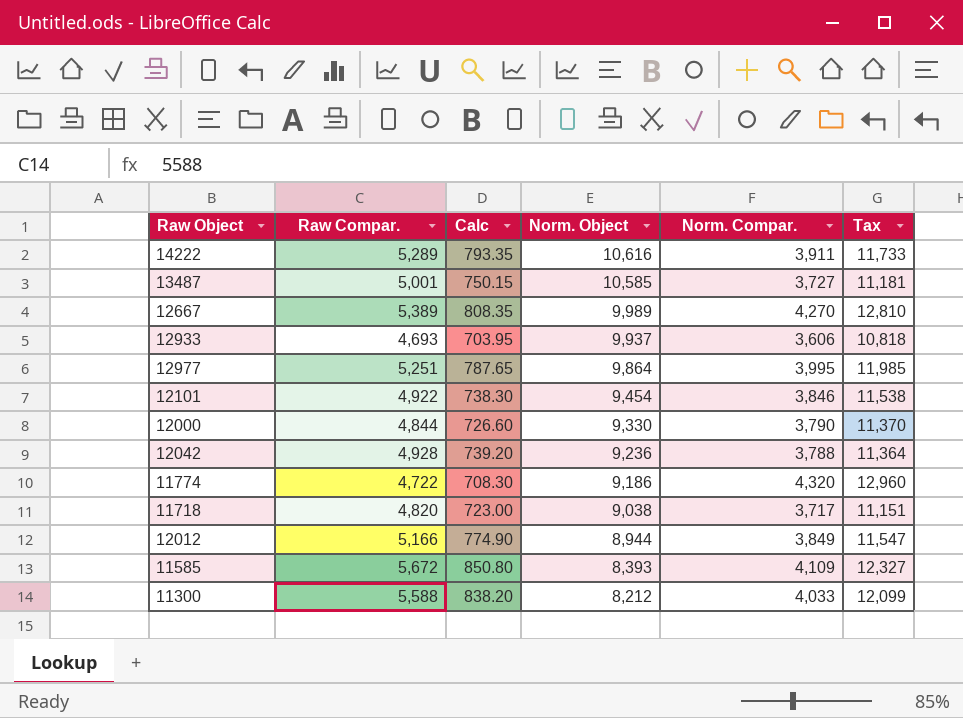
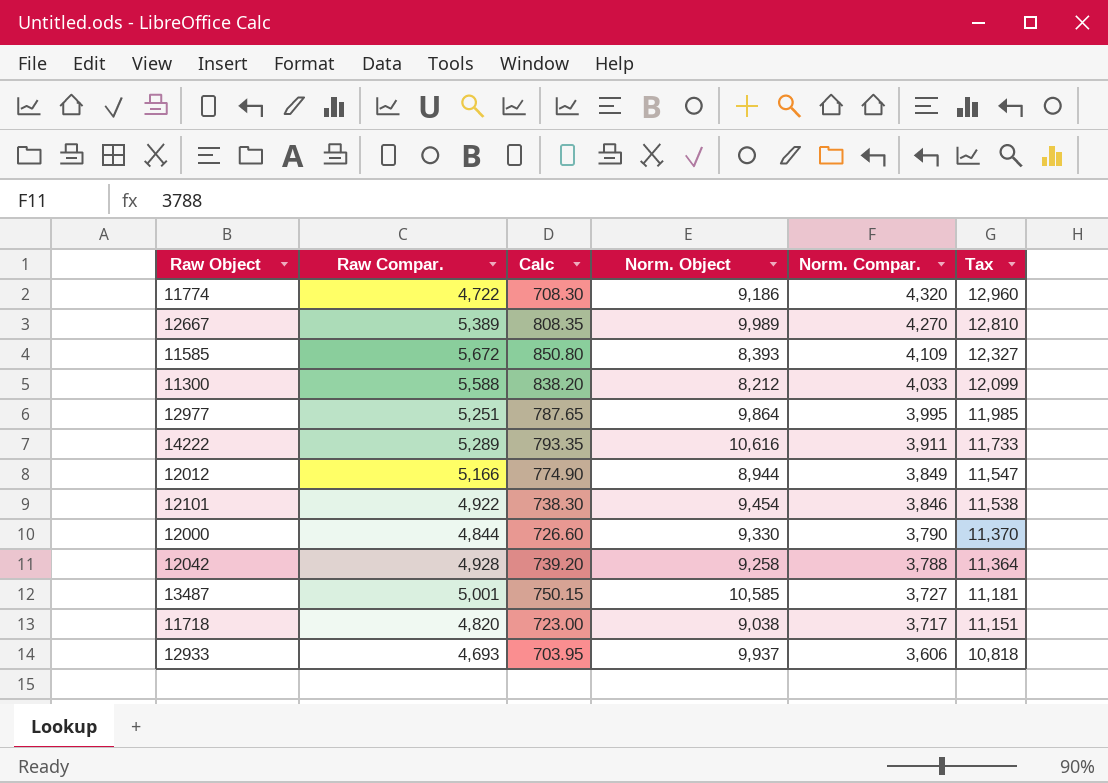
row order: Norm. Object descending -> Norm. Compar. descending
12042 | Norm. Object: 9,236 -> 9,258

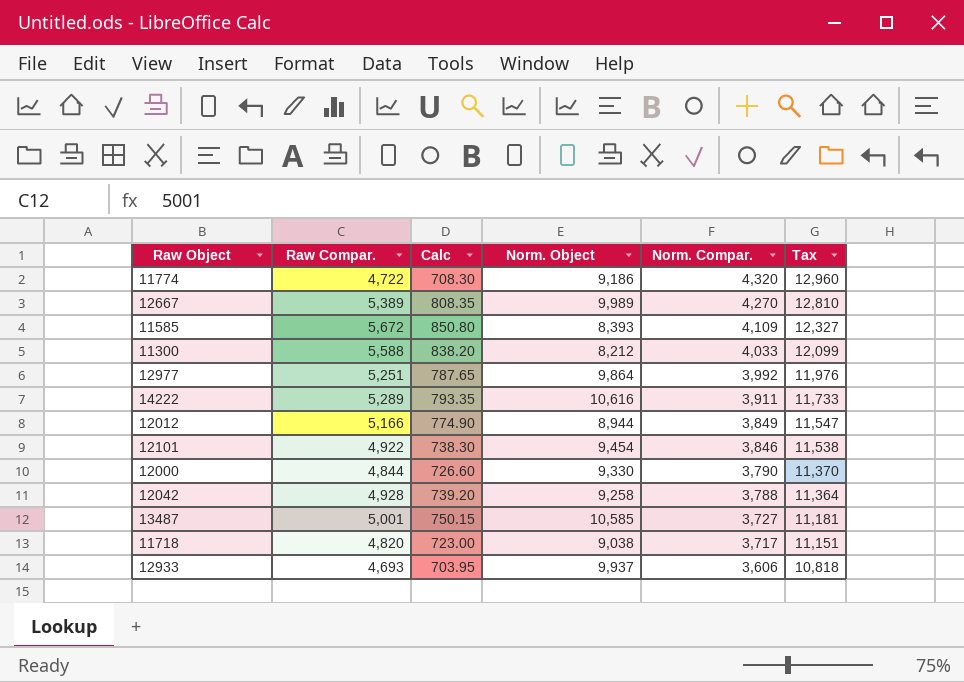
12977 | Norm. Compar.: 3,995 -> 3,992
12977 | Tax: 11,985 -> 11,976

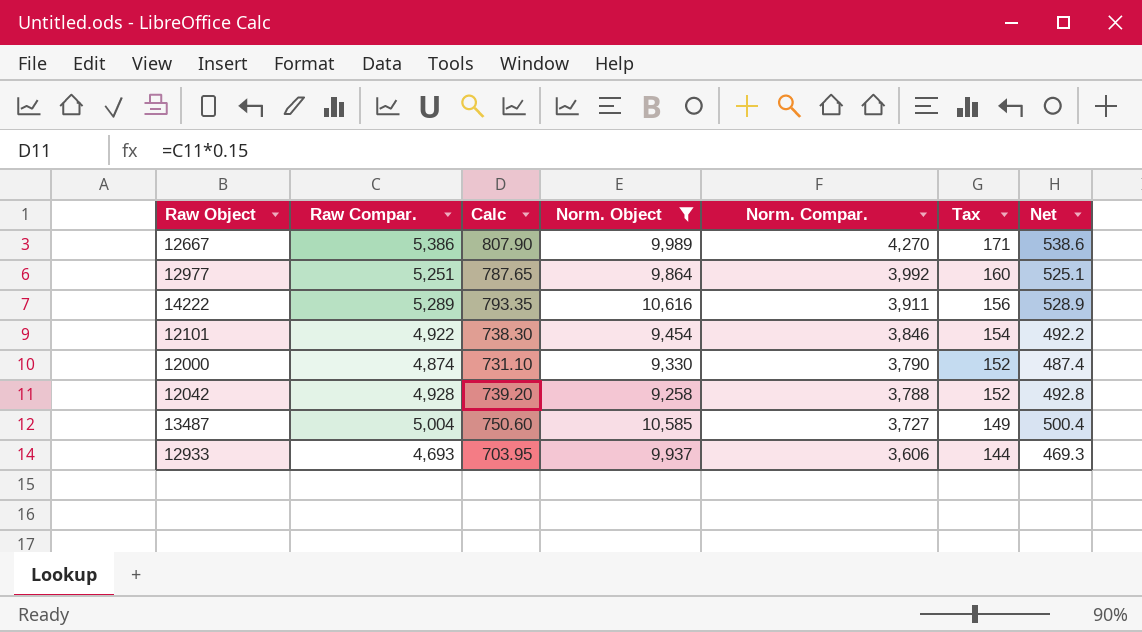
filter: none -> Norm. Object >= 9,258
column Tax | formula: [Norm. Compar.] * 3 -> [Norm. Compar.] * 0.04
column Net | formula: none -> [Raw Compar.] * 0.1
12667 | Raw Compar.: 5,389 -> 5,386
12667 | Calc: 808.35 -> 807.90
12000 | Raw Compar.: 4,844 -> 4,874
12000 | Calc: 726.60 -> 731.10
13487 | Raw Compar.: 5,001 -> 5,004
13487 | Calc: 750.15 -> 750.60

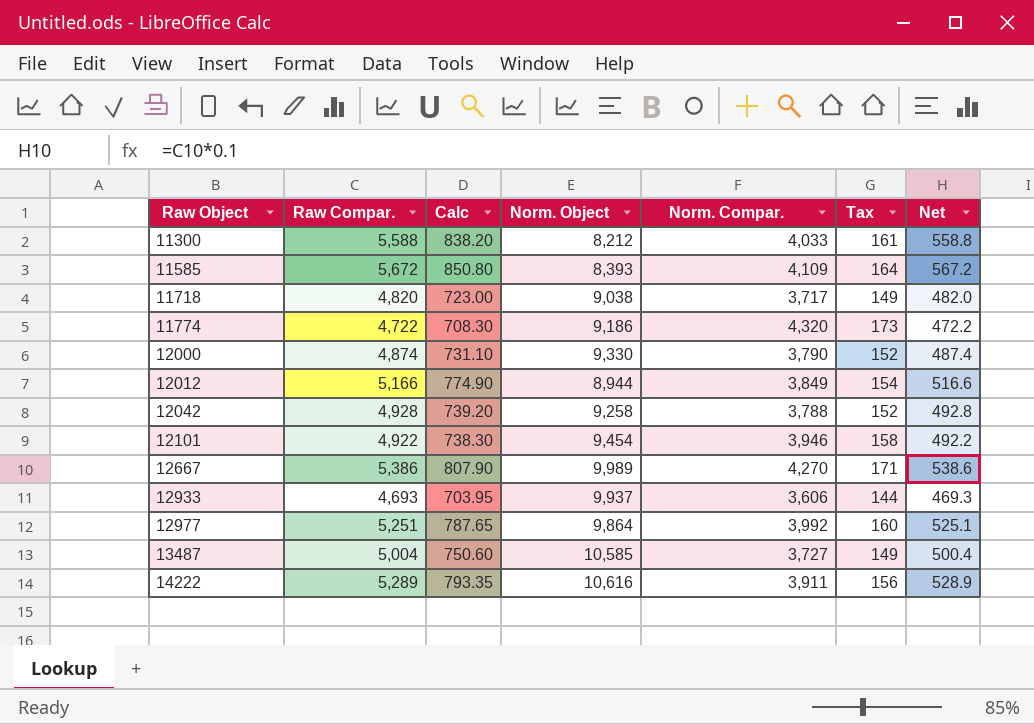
filter: Norm. Object >= 9,258 -> none
row order: Norm. Compar. descending -> Raw Object ascending
12101 | Norm. Compar.: 3,846 -> 3,946
12101 | Tax: 154 -> 158

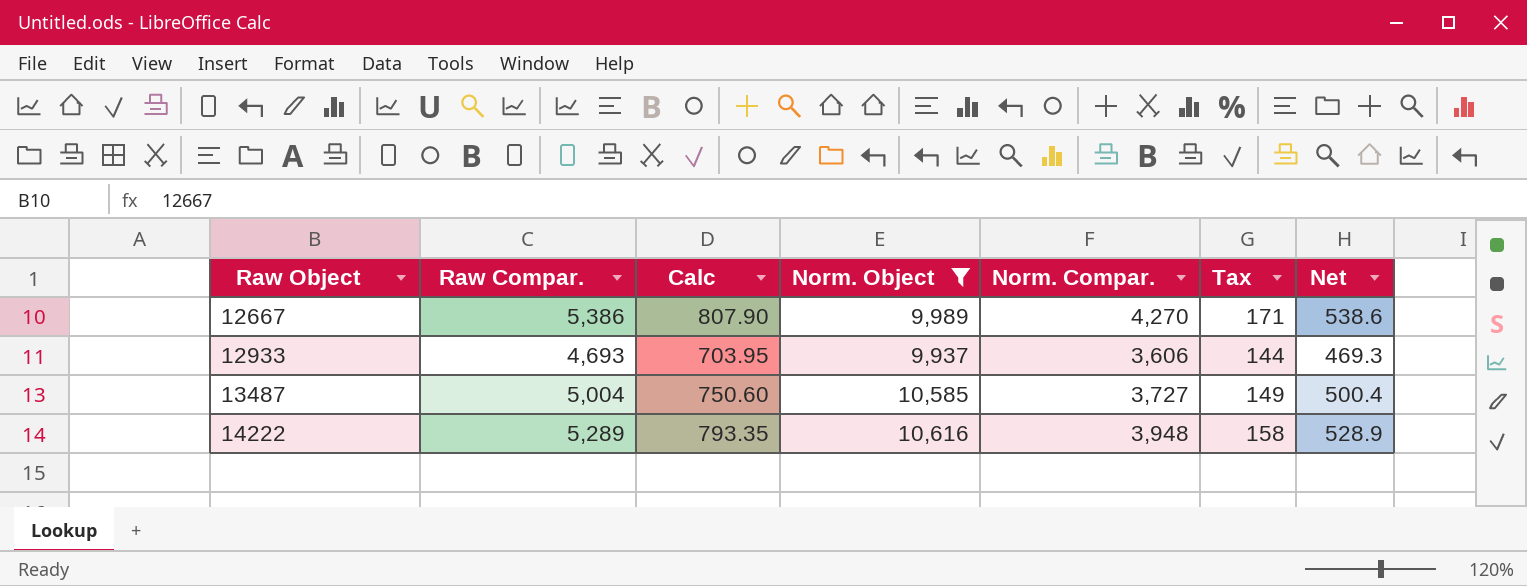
filter: none -> Norm. Object >= 9,937
14222 | Norm. Compar.: 3,911 -> 3,948
14222 | Tax: 156 -> 158

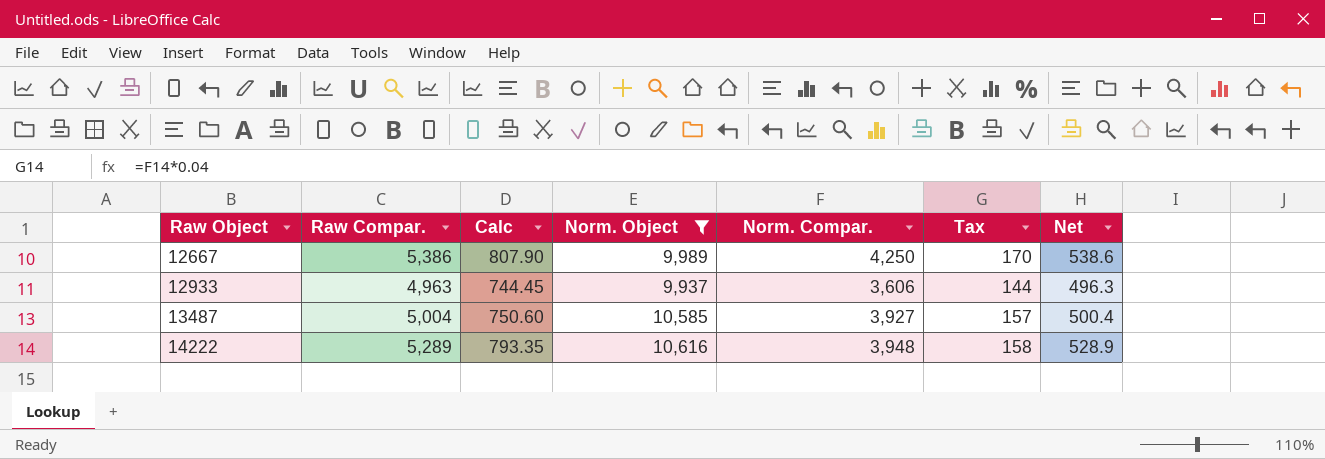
12667 | Norm. Compar.: 4,270 -> 4,250
12667 | Tax: 171 -> 170
12933 | Raw Compar.: 4,693 -> 4,963
12933 | Calc: 703.95 -> 744.45
12933 | Net: 469.3 -> 496.3
13487 | Norm. Compar.: 3,727 -> 3,927
13487 | Tax: 149 -> 157

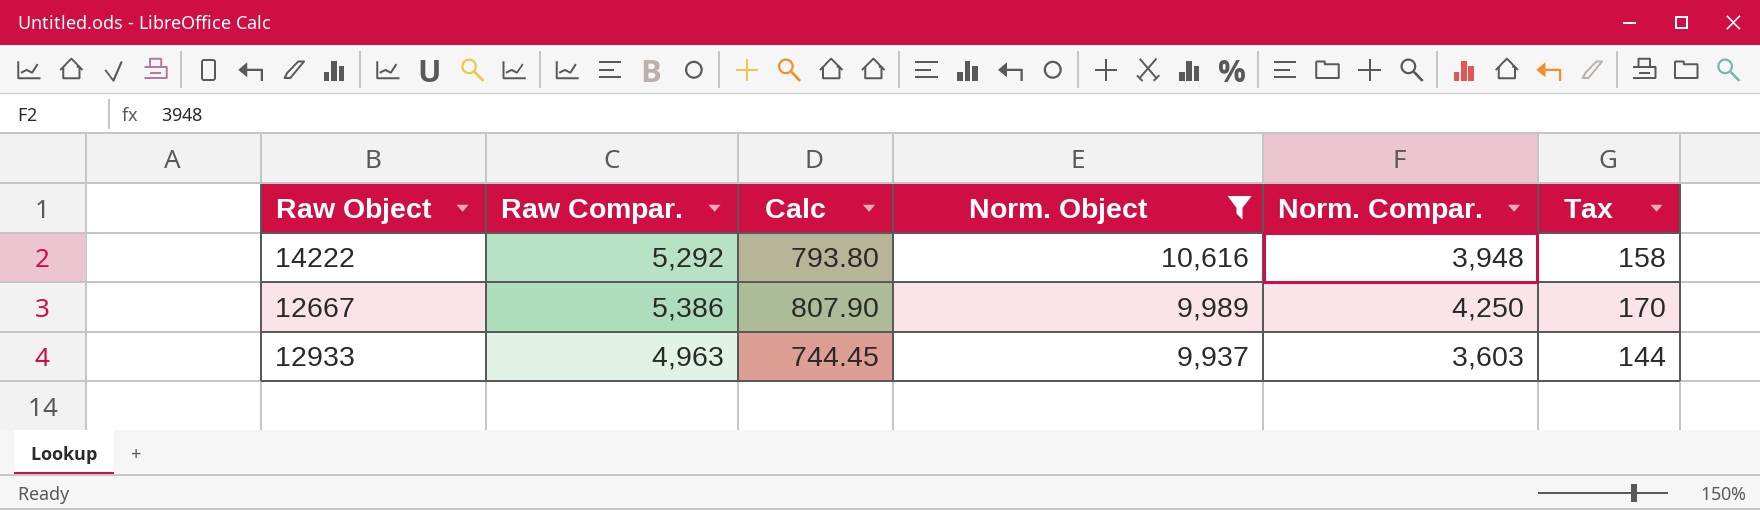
row order: Raw Object ascending -> Norm. Object descending
column Net | formula: [Raw Compar.] * 0.1 -> none
row 13487: 5,004 | 750.60 | 10,585 | 3,927 | 157 | 500.4 -> none
14222 | Raw Compar.: 5,289 -> 5,292
14222 | Calc: 793.35 -> 793.80
12933 | Norm. Compar.: 3,606 -> 3,603

